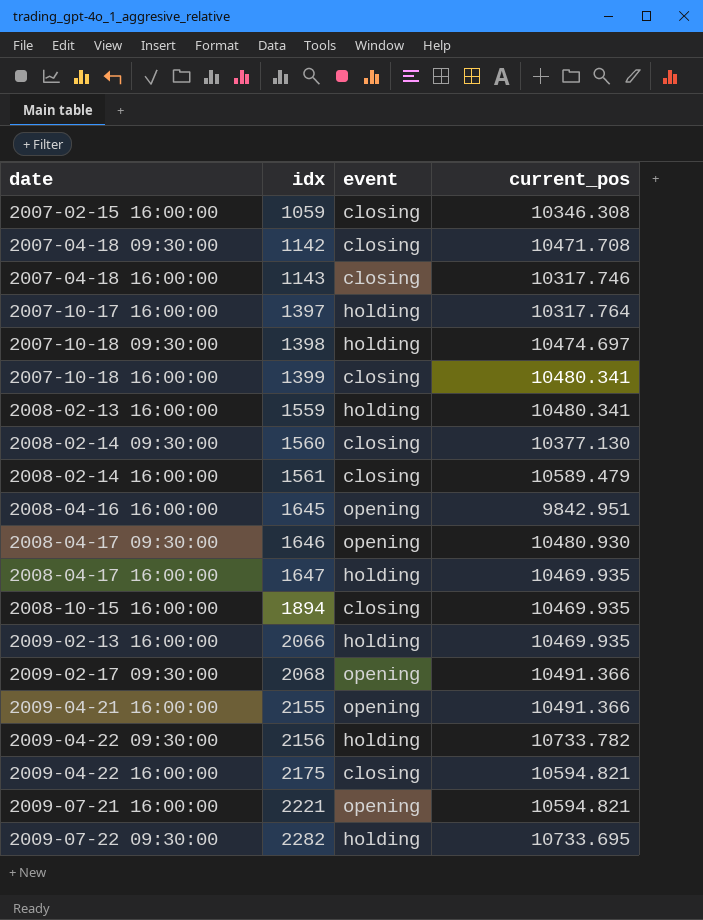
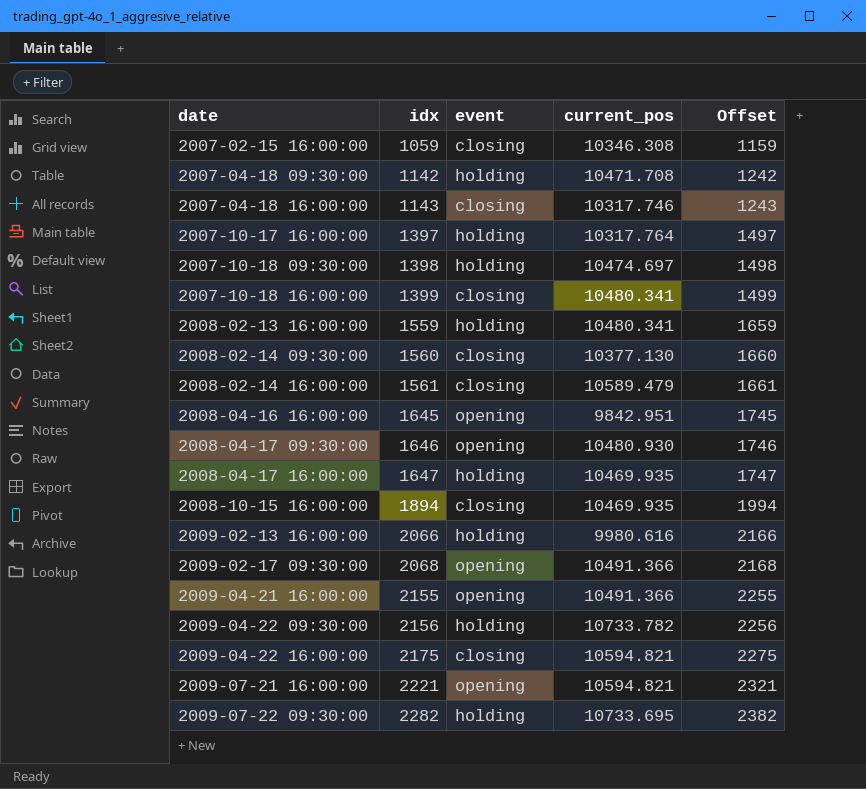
column Offset | formula: none -> [idx] + 100
2007-04-18 09:30:00 | event: closing -> holding
2009-02-13 16:00:00 | current_pos: 10469.935 -> 9980.616

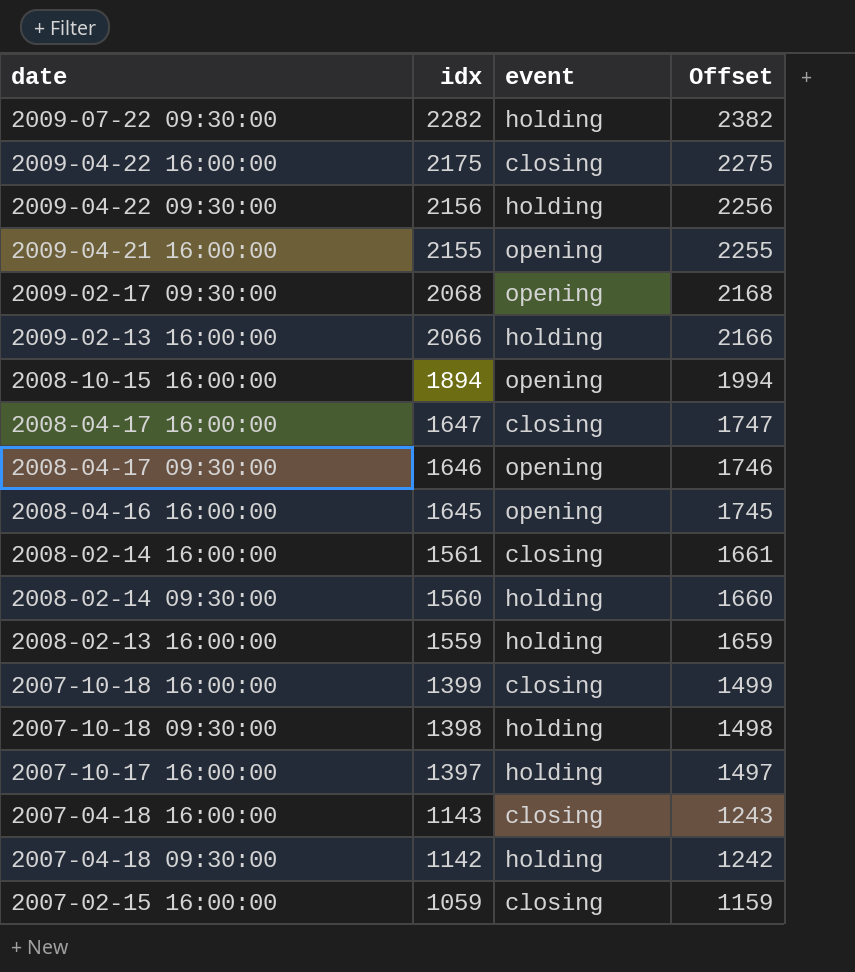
row order: date ascending -> date descending
column current_pos | position: 4 -> none
row 2009-07-21 16:00:00: 2221 | opening | 10594.821 | 2321 -> none
2008-10-15 16:00:00 | event: closing -> opening
2008-04-17 16:00:00 | event: holding -> closing
2008-02-14 09:30:00 | event: closing -> holding

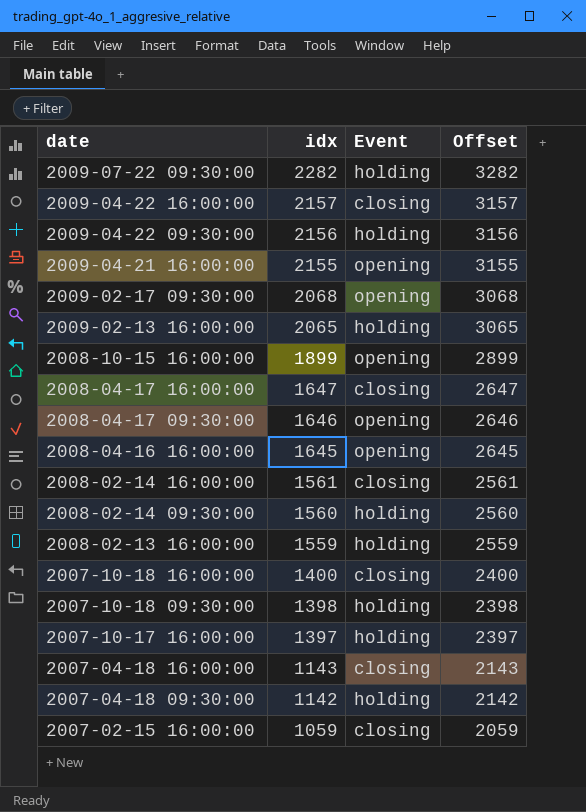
column name: event -> Event
column Offset | formula: [idx] + 100 -> [idx] + 1000
2009-04-22 16:00:00 | idx: 2175 -> 2157
2009-02-13 16:00:00 | idx: 2066 -> 2065
2008-10-15 16:00:00 | idx: 1894 -> 1899
2007-10-18 16:00:00 | idx: 1399 -> 1400

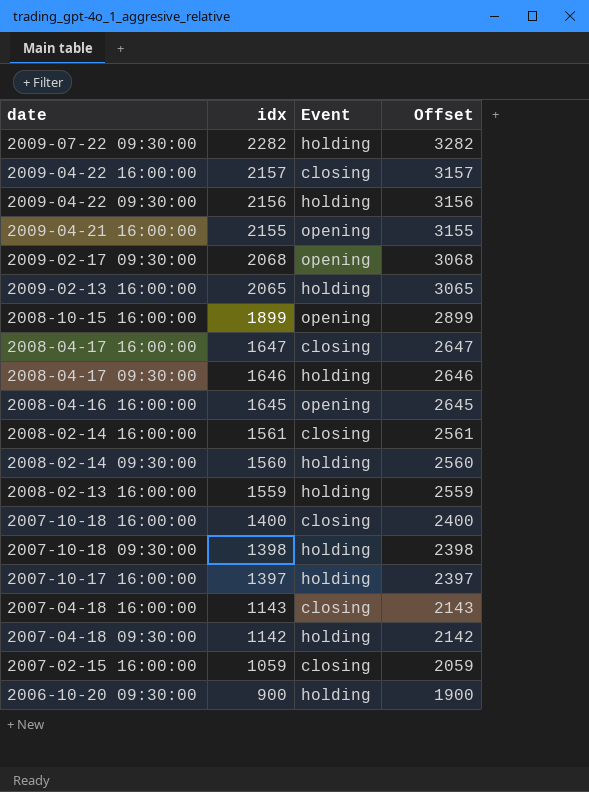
2008-04-17 09:30:00 | Event: opening -> holding
row 2006-10-20 09:30:00: none -> 900 | holding | 1900

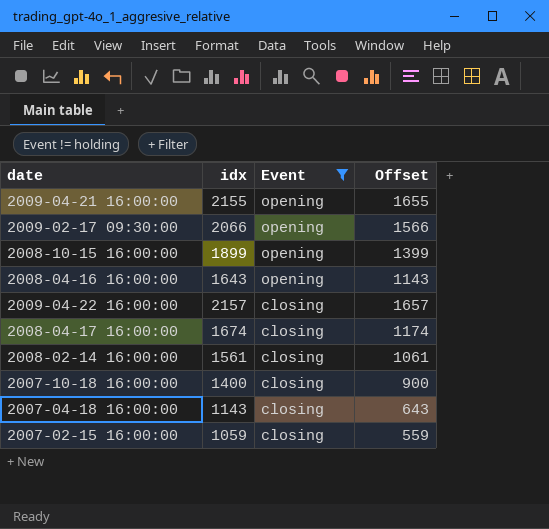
filter: none -> Event != holding
row order: date descending -> Event descending
column Offset | formula: [idx] + 1000 -> [idx] - 500
2009-02-17 09:30:00 | idx: 2068 -> 2066
2008-04-16 16:00:00 | idx: 1645 -> 1643
2008-04-17 16:00:00 | idx: 1647 -> 1674

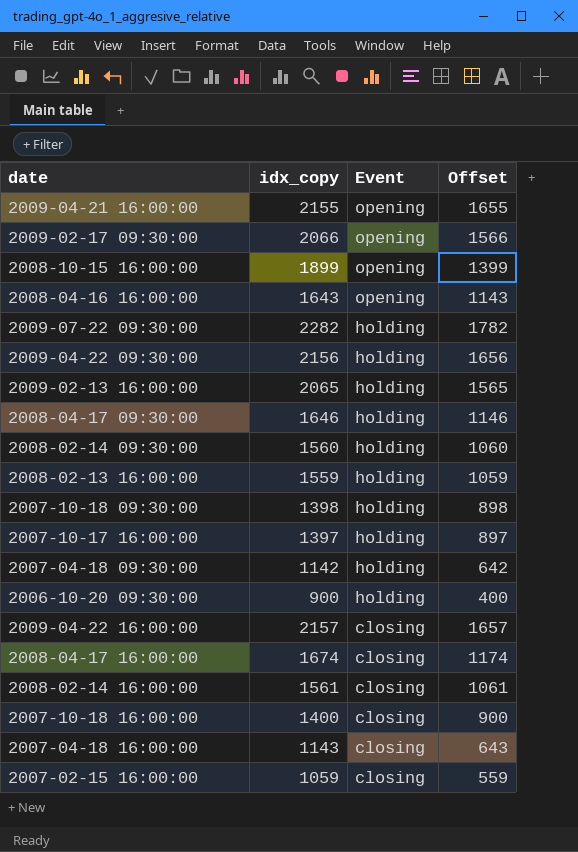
filter: Event != holding -> none
column name: idx -> idx_copy

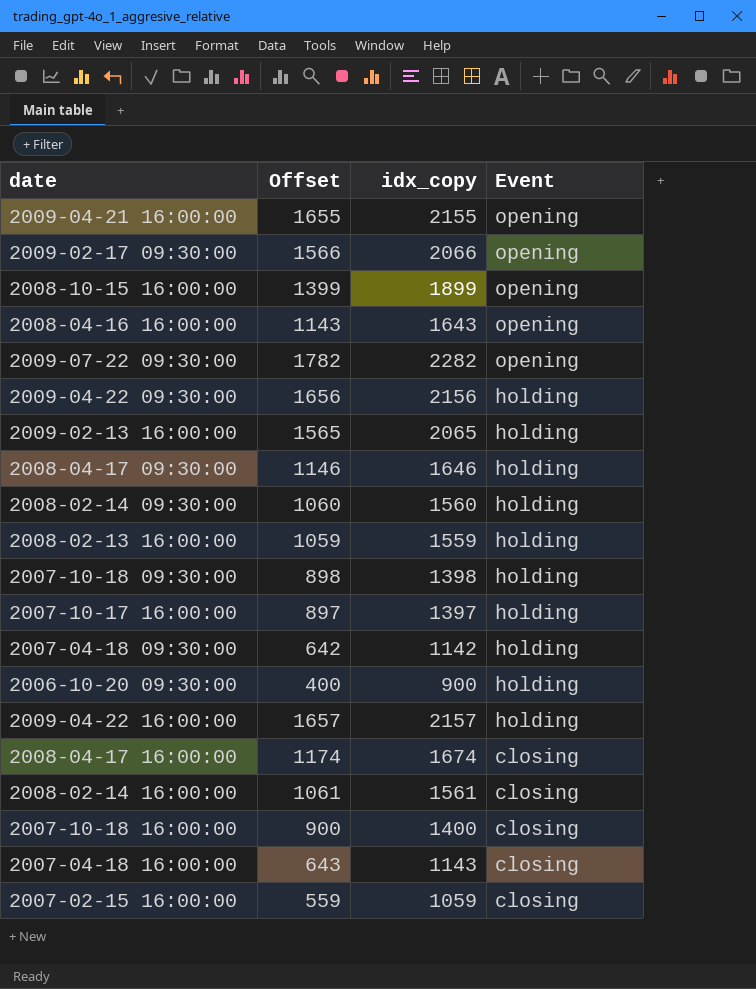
column Offset | position: 4 -> 2
2009-07-22 09:30:00 | Event: holding -> opening
2009-04-22 16:00:00 | Event: closing -> holding

